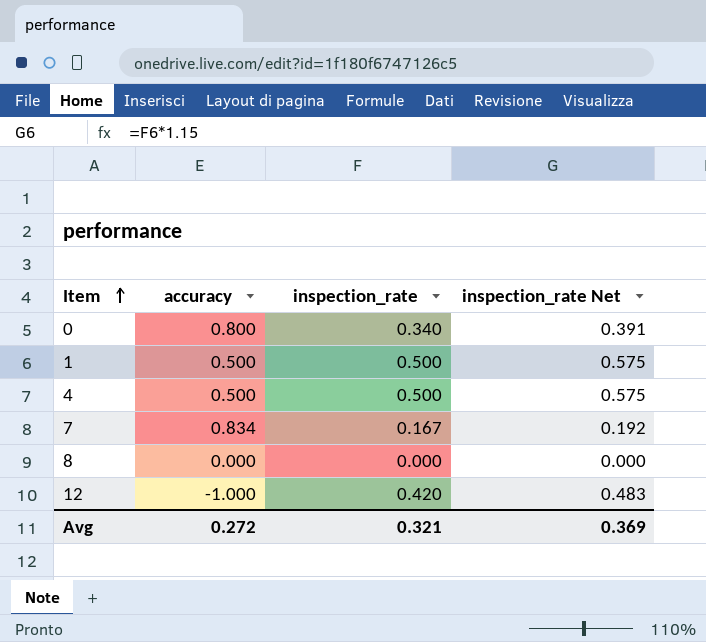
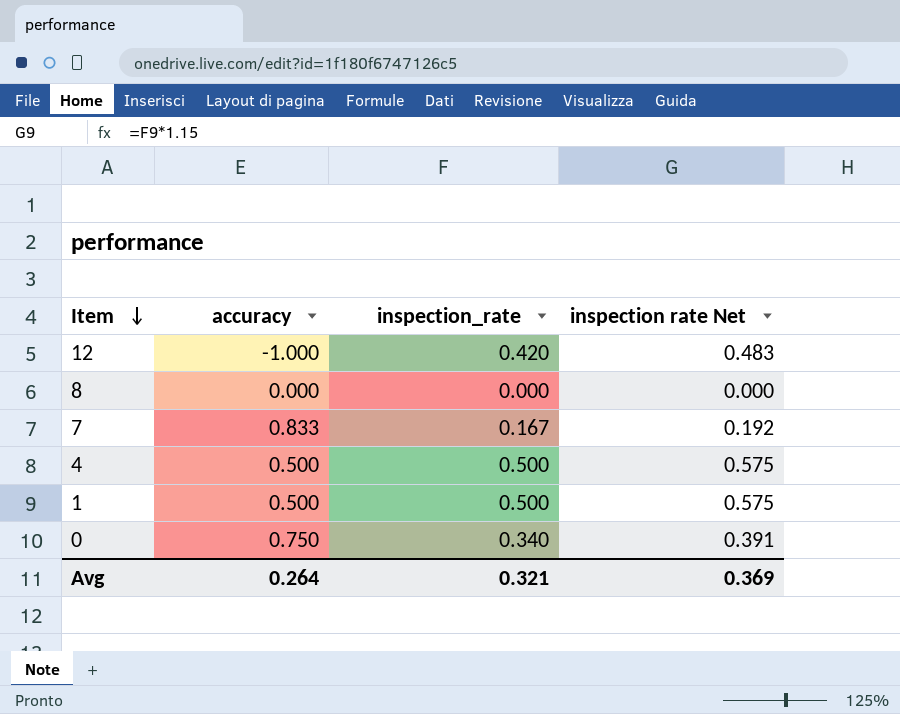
row order: Item ascending -> Item descending
column name: inspection_rate Net -> inspection rate Net
7 | accuracy: 0.834 -> 0.833
0 | accuracy: 0.800 -> 0.750
Avg | accuracy: 0.272 -> 0.264

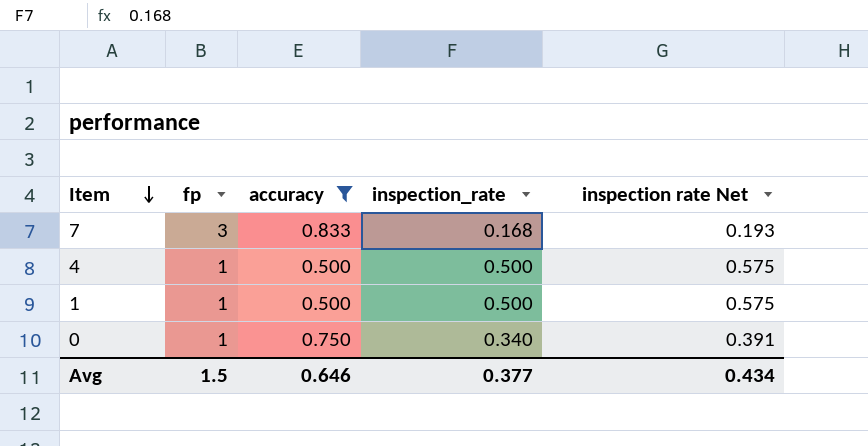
filter: none -> accuracy >= 0.500
column fp | position: none -> 2
7 | inspection_rate: 0.167 -> 0.168
7 | inspection rate Net: 0.192 -> 0.193
Avg | accuracy: 0.264 -> 0.646
Avg | inspection_rate: 0.321 -> 0.377
Avg | inspection rate Net: 0.369 -> 0.434

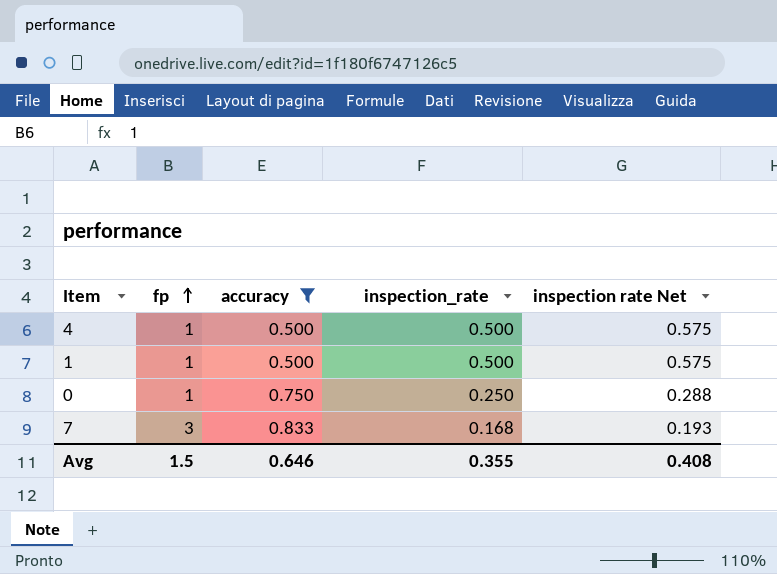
row order: Item descending -> fp ascending
0 | inspection_rate: 0.340 -> 0.250
0 | inspection rate Net: 0.391 -> 0.288
Avg | inspection_rate: 0.377 -> 0.355
Avg | inspection rate Net: 0.434 -> 0.408

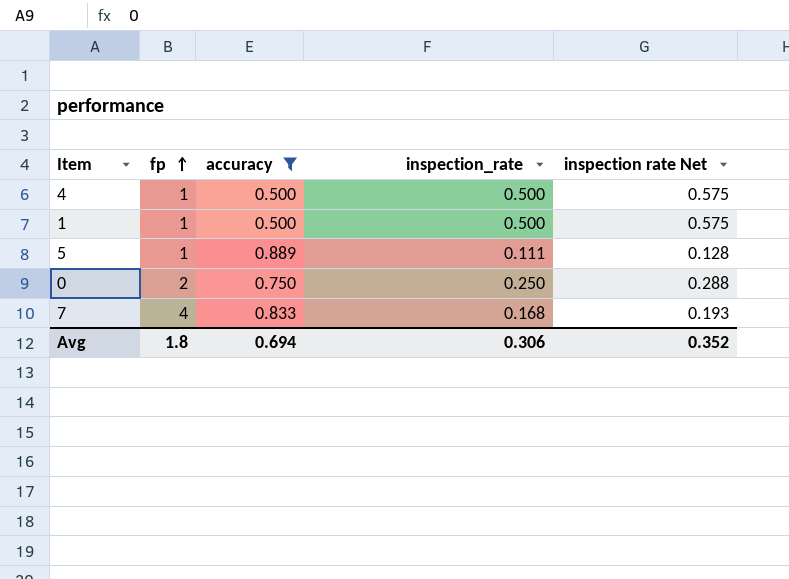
row 5: none -> 1 | 0.889 | 0.111 | 0.128
0 | fp: 1 -> 2
7 | fp: 3 -> 4
Avg | fp: 1.5 -> 1.8
Avg | accuracy: 0.646 -> 0.694
Avg | inspection_rate: 0.355 -> 0.306
Avg | inspection rate Net: 0.408 -> 0.352

